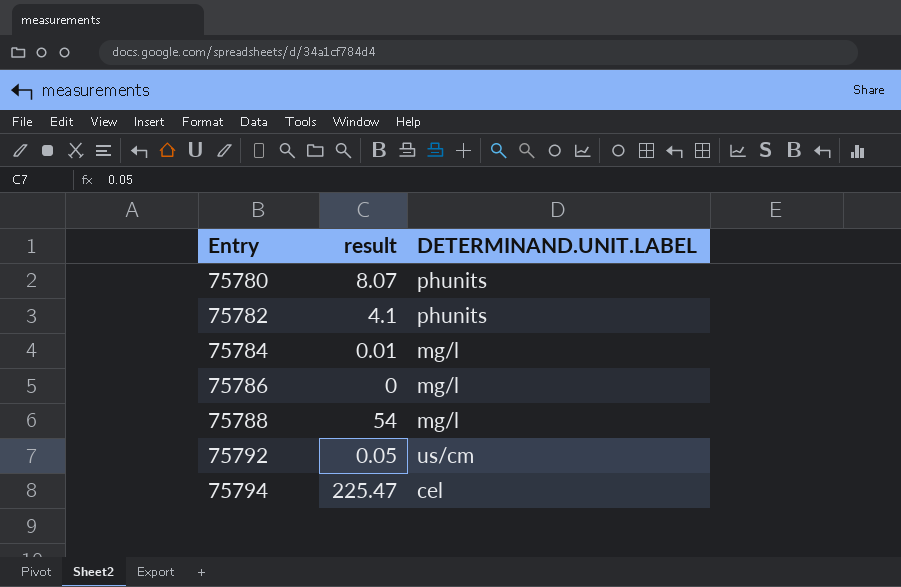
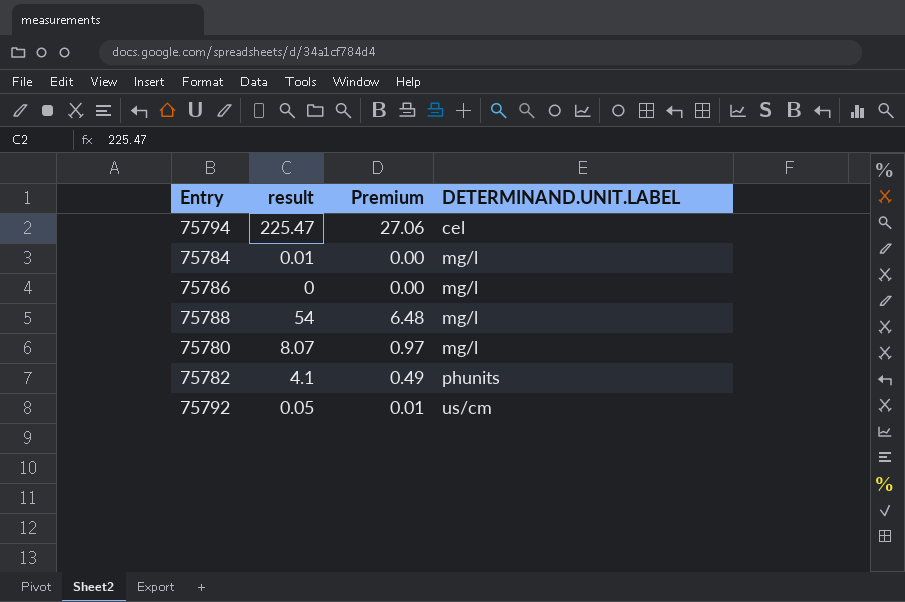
row order: Entry ascending -> DETERMINAND.UNIT.LABEL ascending
column Premium | formula: none -> [result] * 0.12
75780 | DETERMINAND.UNIT.LABEL: phunits -> mg/l

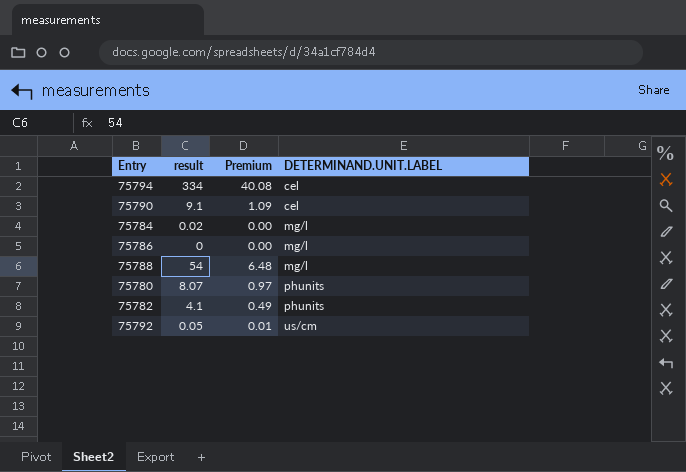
75794 | result: 225.47 -> 334
75794 | Premium: 27.06 -> 40.08
row 75790: none -> 9.1 | 1.09 | cel
75784 | result: 0.01 -> 0.02
75780 | DETERMINAND.UNIT.LABEL: mg/l -> phunits

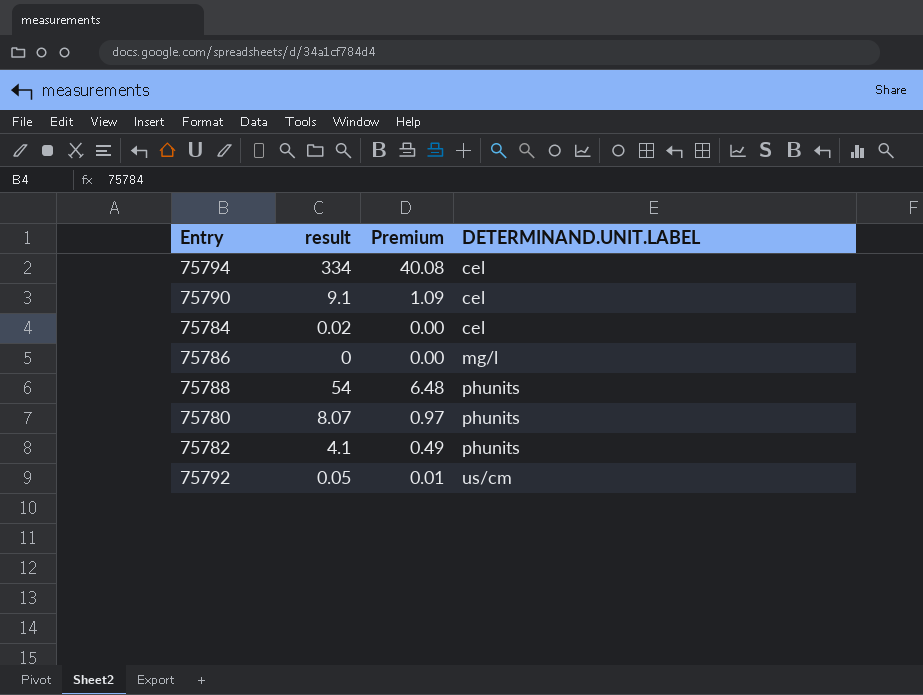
75784 | DETERMINAND.UNIT.LABEL: mg/l -> cel
75788 | DETERMINAND.UNIT.LABEL: mg/l -> phunits

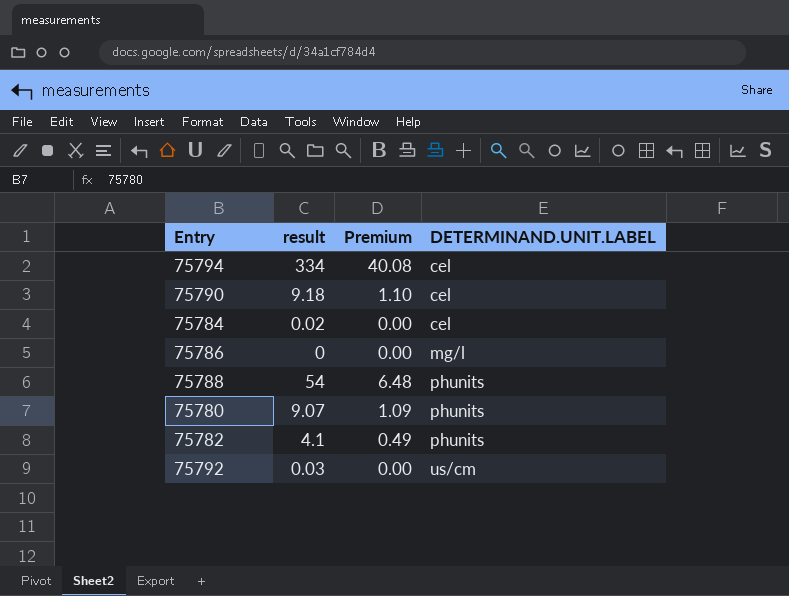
75790 | result: 9.1 -> 9.18
75790 | Premium: 1.09 -> 1.10
75780 | result: 8.07 -> 9.07
75780 | Premium: 0.97 -> 1.09
75792 | result: 0.05 -> 0.03
75792 | Premium: 0.01 -> 0.00

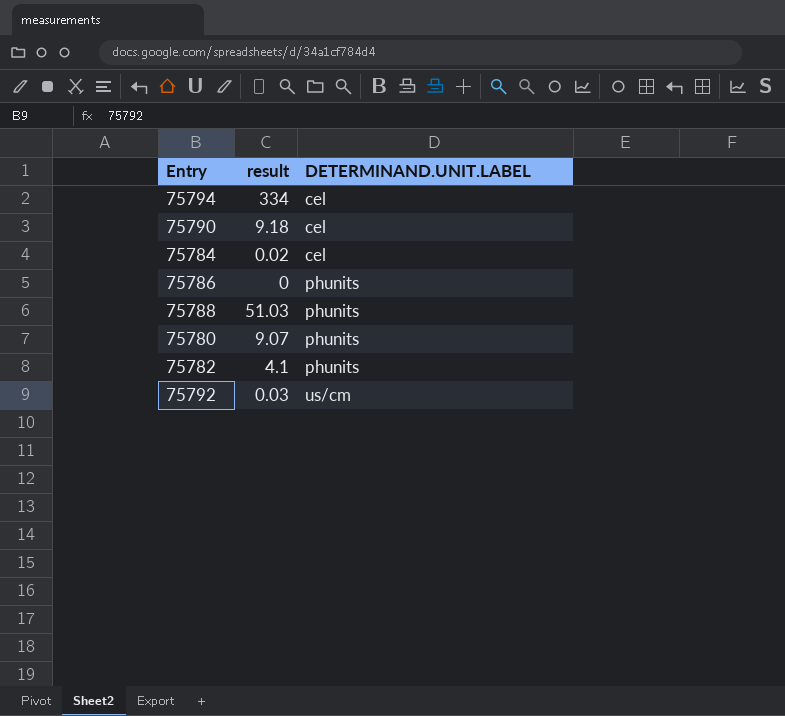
column Premium | formula: [result] * 0.12 -> none
75786 | DETERMINAND.UNIT.LABEL: mg/l -> phunits
75788 | result: 54 -> 51.03

